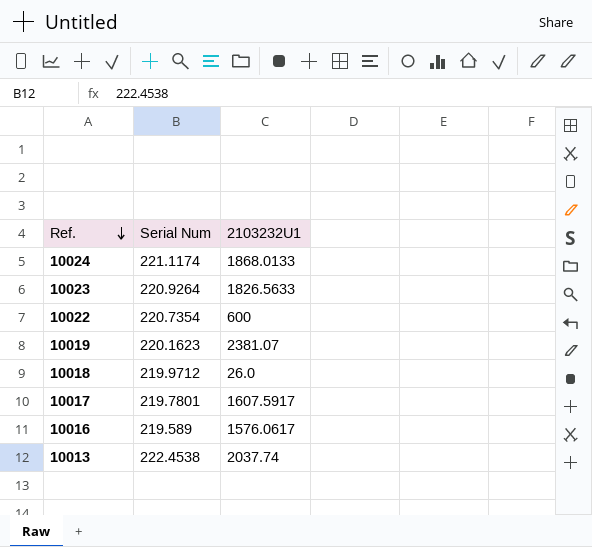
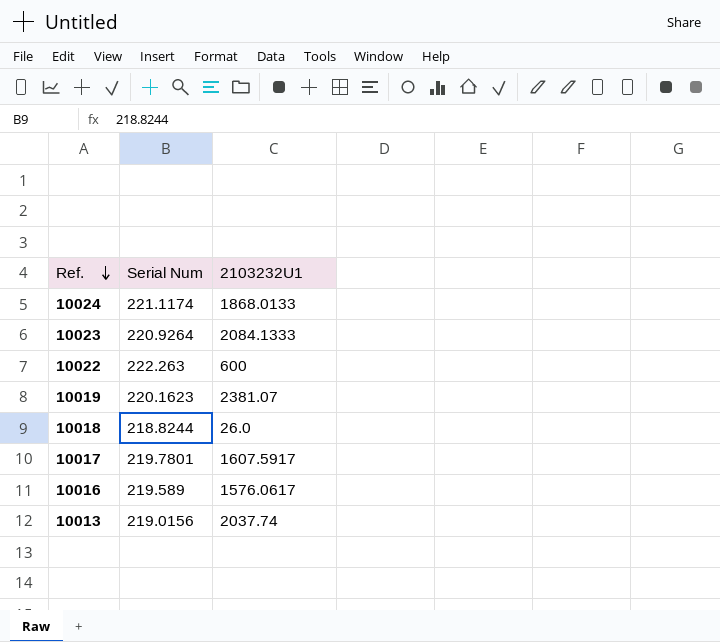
10023 | 2103232U1: 1826.5633 -> 2084.1333
10022 | Serial Num: 220.7354 -> 222.263
10018 | Serial Num: 219.9712 -> 218.8244
10013 | Serial Num: 222.4538 -> 219.0156

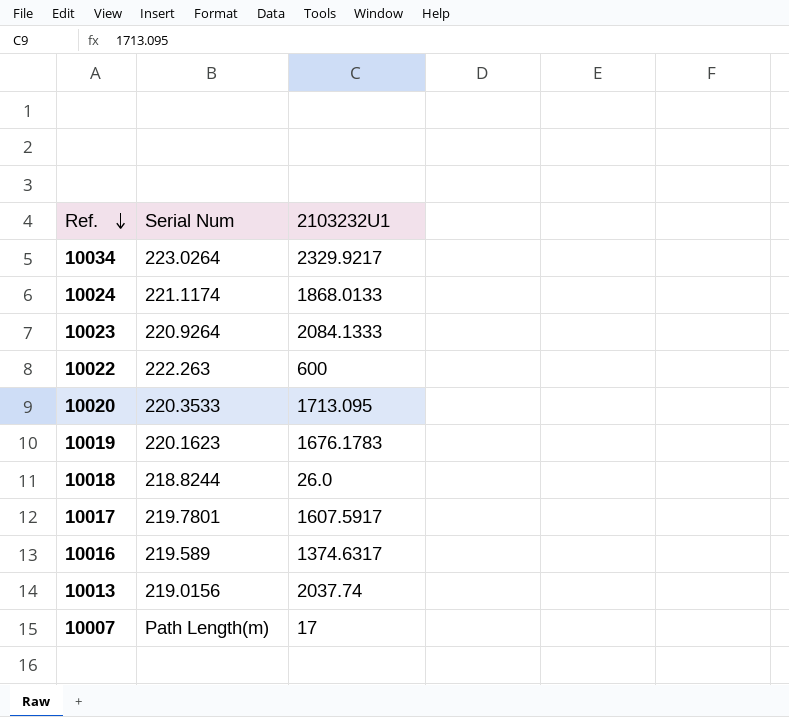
row 10034: none -> 223.0264 | 2329.9217
row 10020: none -> 220.3533 | 1713.095
10019 | 2103232U1: 2381.07 -> 1676.1783
10016 | 2103232U1: 1576.0617 -> 1374.6317
row 10007: none -> Path Length(m) | 17

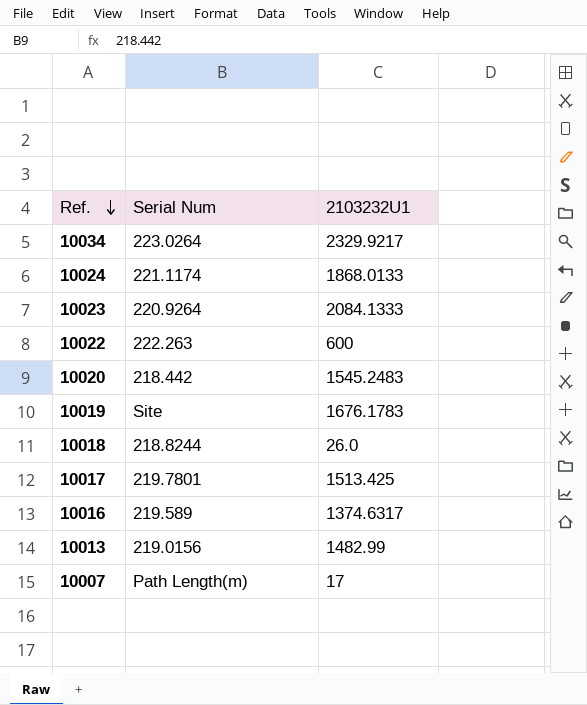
10020 | Serial Num: 220.3533 -> 218.442
10020 | 2103232U1: 1713.095 -> 1545.2483
10019 | Serial Num: 220.1623 -> Site
10017 | 2103232U1: 1607.5917 -> 1513.425
10013 | 2103232U1: 2037.74 -> 1482.99

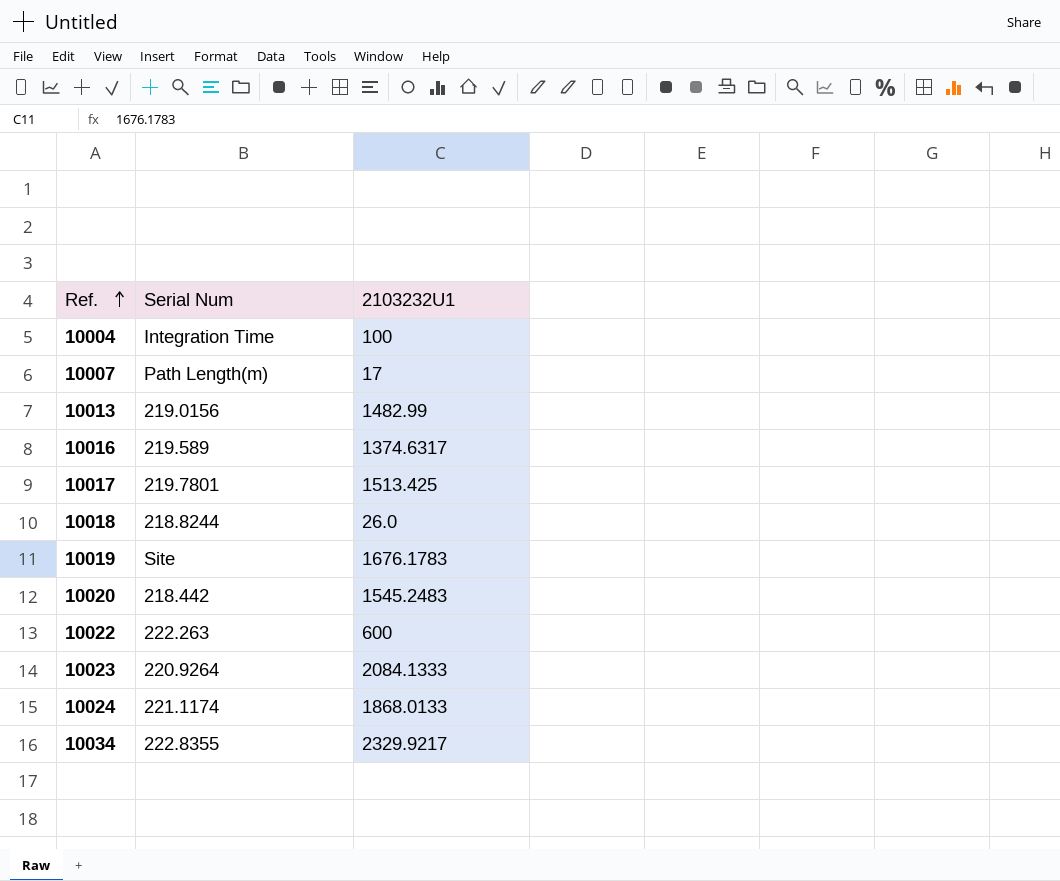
row order: Ref. descending -> Ref. ascending
row 10004: none -> Integration Time | 100
10034 | Serial Num: 223.0264 -> 222.8355

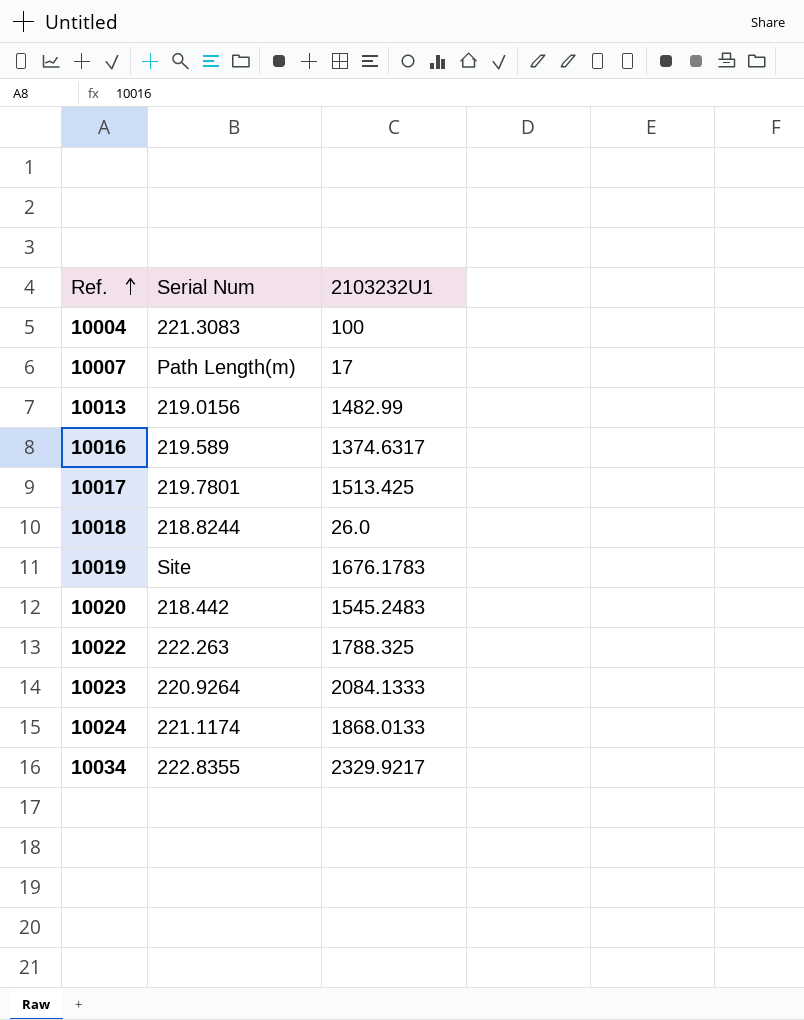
10004 | Serial Num: Integration Time -> 221.3083
10022 | 2103232U1: 600 -> 1788.325

